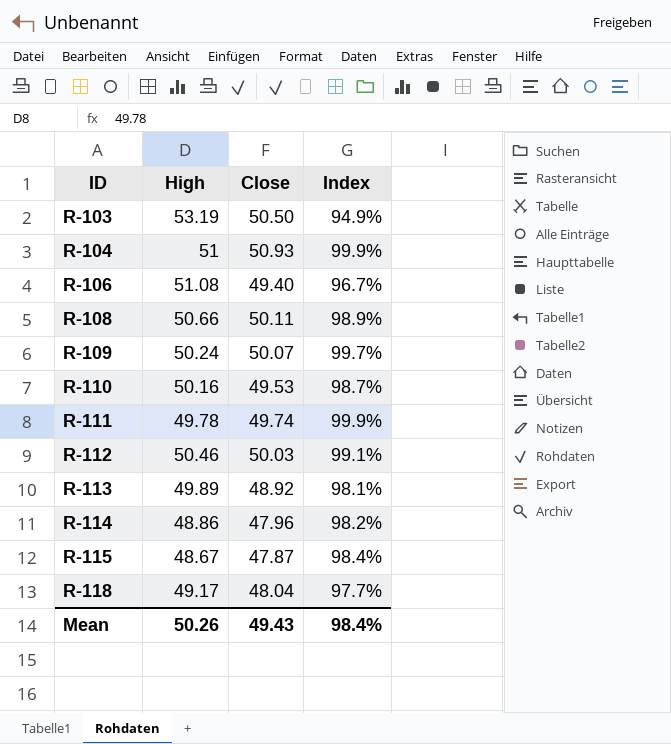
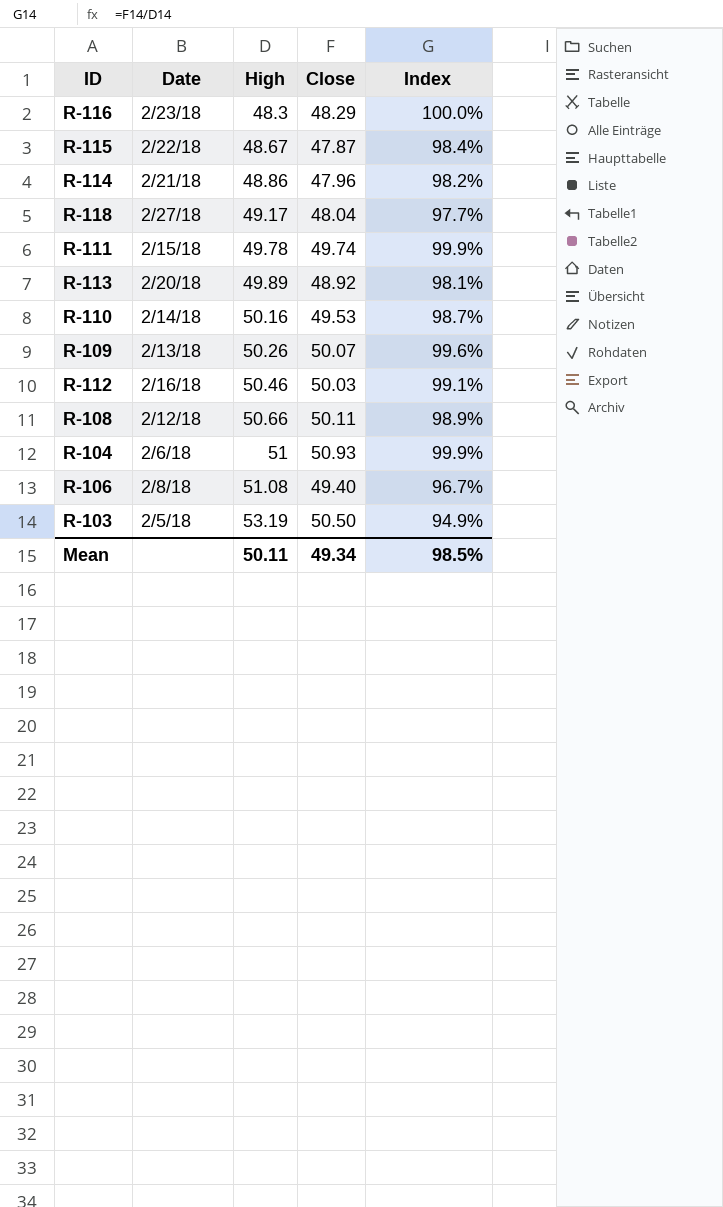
row order: ID ascending -> High ascending
column Date | position: none -> 2
row R-116: none -> 2/23/18 | 48.3 | 48.29 | 100.0%
R-109 | High: 50.24 -> 50.26
R-109 | Index: 99.7% -> 99.6%
Mean | High: 50.26 -> 50.11
Mean | Close: 49.43 -> 49.34
Mean | Index: 98.4% -> 98.5%

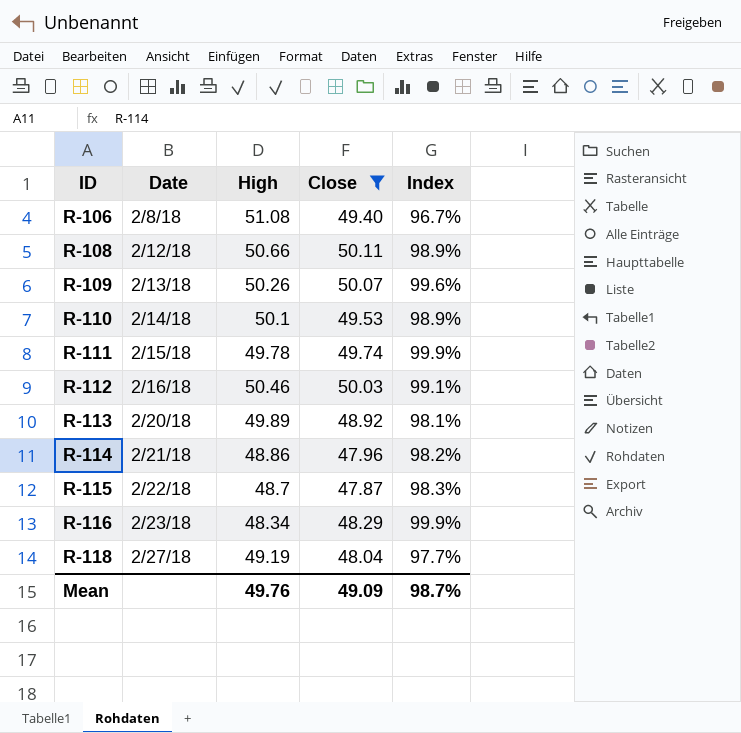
filter: none -> Close <= 50.11
row order: High ascending -> ID ascending
R-110 | High: 50.16 -> 50.1
R-110 | Index: 98.7% -> 98.9%
R-115 | High: 48.67 -> 48.7
R-115 | Index: 98.4% -> 98.3%
R-116 | High: 48.3 -> 48.34
R-116 | Index: 100.0% -> 99.9%
R-118 | High: 49.17 -> 49.19
Mean | High: 50.11 -> 49.76
Mean | Close: 49.34 -> 49.09
Mean | Index: 98.5% -> 98.7%

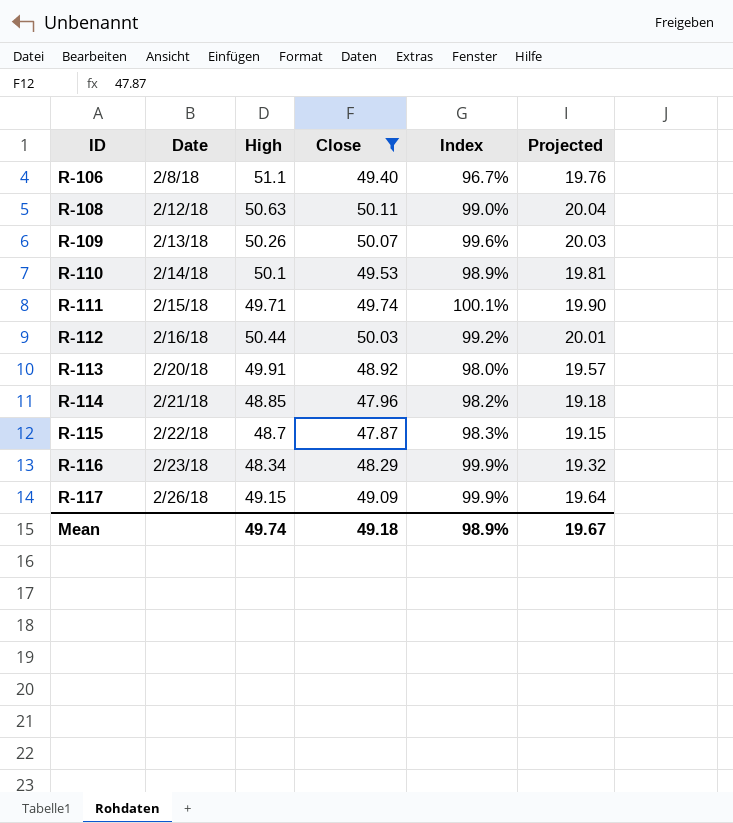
column Projected | formula: none -> [Close] * 0.4
row R-118: 2/27/18 | 49.19 | 48.04 | 97.7% -> none
R-106 | High: 51.08 -> 51.1
R-108 | High: 50.66 -> 50.63
R-108 | Index: 98.9% -> 99.0%
R-111 | High: 49.78 -> 49.71
R-111 | Index: 99.9% -> 100.1%
R-112 | High: 50.46 -> 50.44
R-112 | Index: 99.1% -> 99.2%
R-113 | High: 49.89 -> 49.91
R-113 | Index: 98.1% -> 98.0%
R-114 | High: 48.86 -> 48.85
row R-117: none -> 2/26/18 | 49.15 | 49.09 | 99.9% | 19.64
Mean | High: 49.76 -> 49.74
Mean | Close: 49.09 -> 49.18
Mean | Index: 98.7% -> 98.9%

